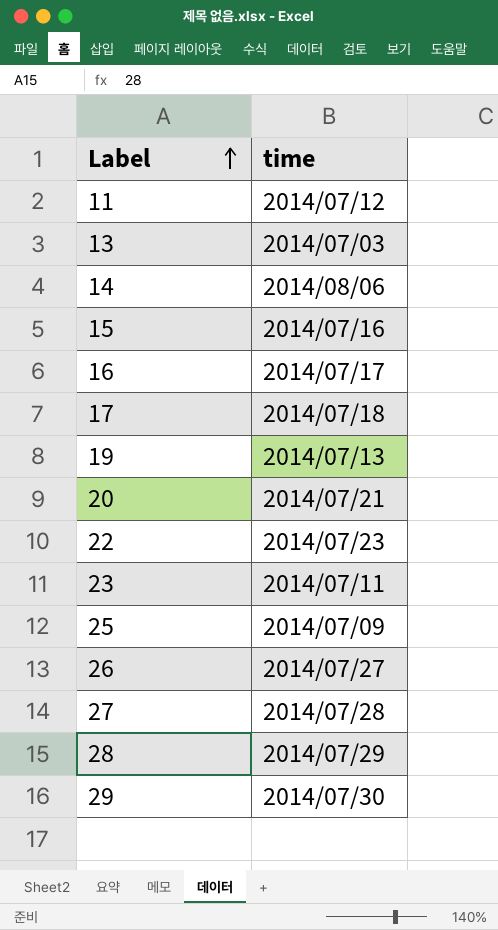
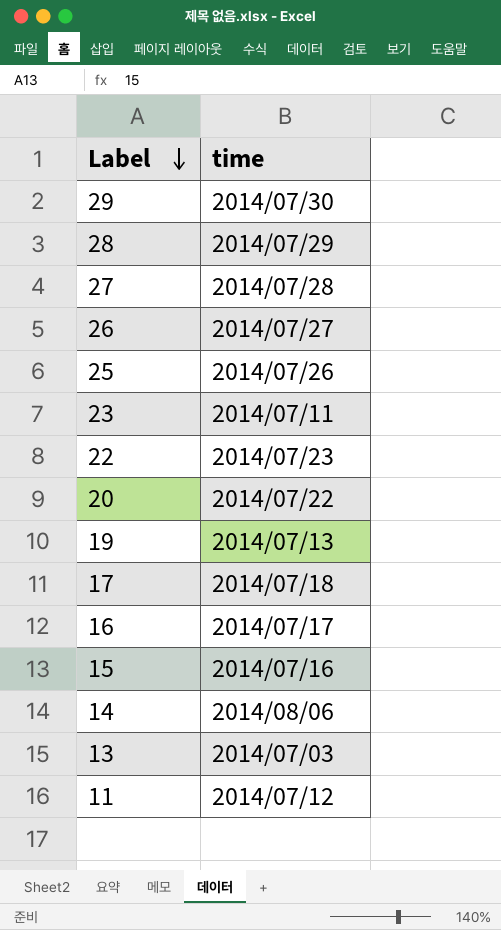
row order: Label ascending -> Label descending
25 | time: 2014/07/09 -> 2014/07/26
20 | time: 2014/07/21 -> 2014/07/22

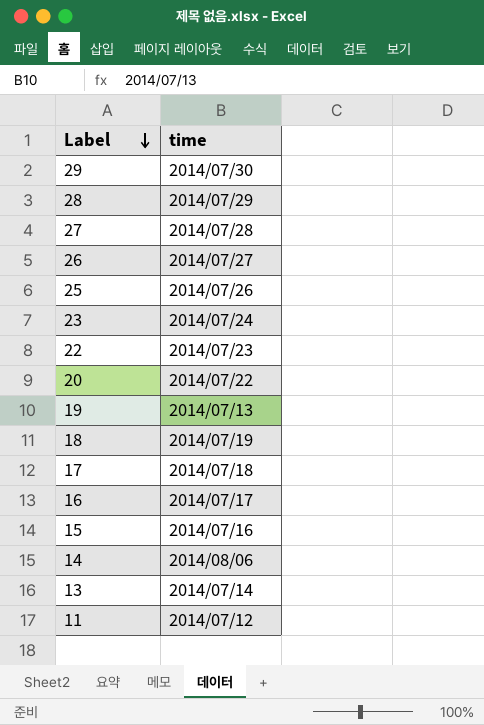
23 | time: 2014/07/11 -> 2014/07/24
row 18: none -> 2014/07/19
13 | time: 2014/07/03 -> 2014/07/14

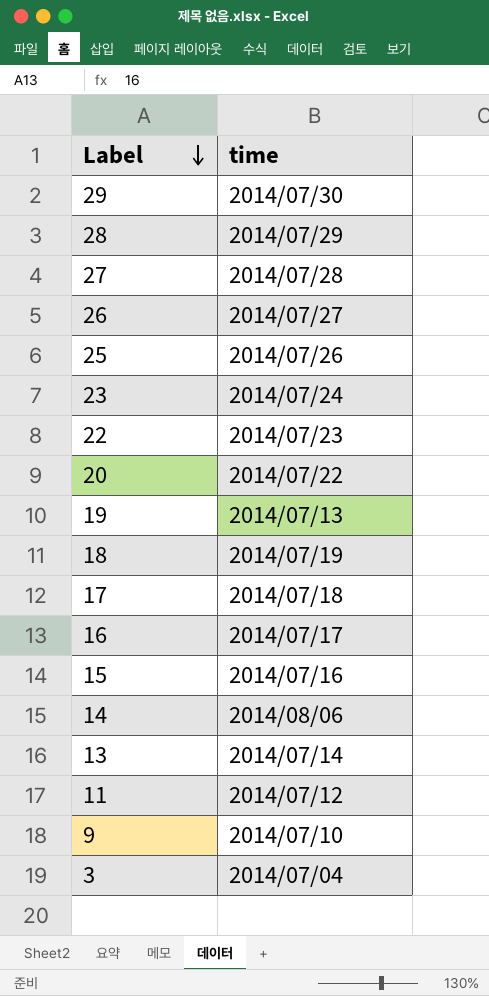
row 9: none -> 2014/07/10
row 3: none -> 2014/07/04

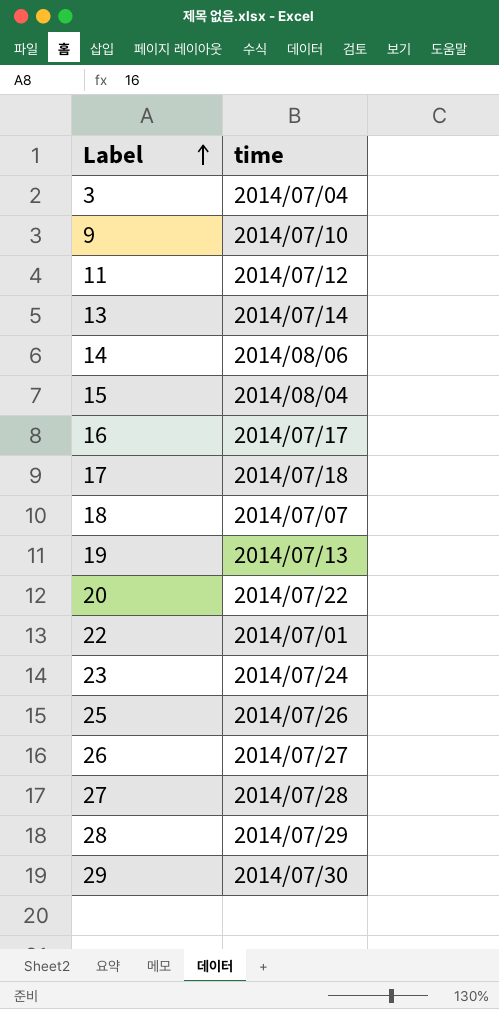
row order: Label descending -> Label ascending
15 | time: 2014/07/16 -> 2014/08/04
18 | time: 2014/07/19 -> 2014/07/07
22 | time: 2014/07/23 -> 2014/07/01

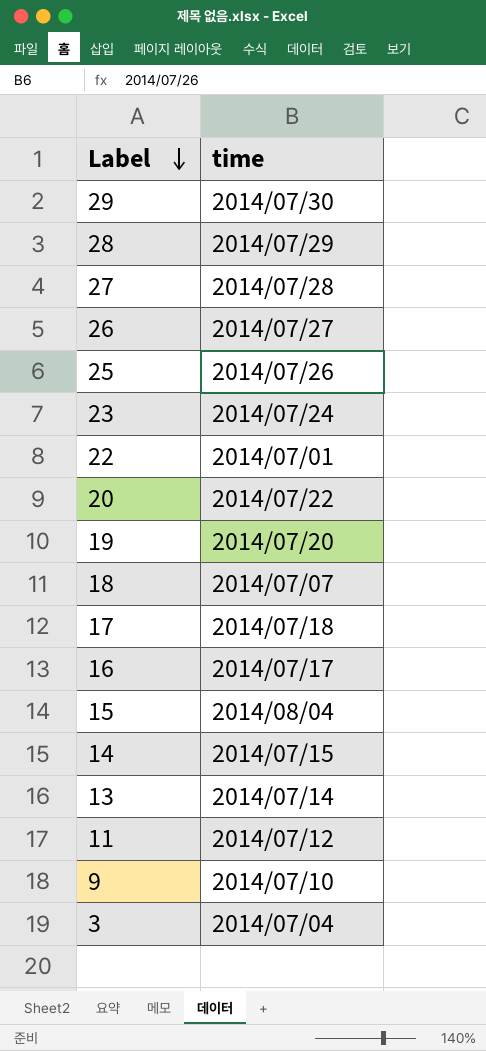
row order: Label ascending -> Label descending
19 | time: 2014/07/13 -> 2014/07/20
14 | time: 2014/08/06 -> 2014/07/15

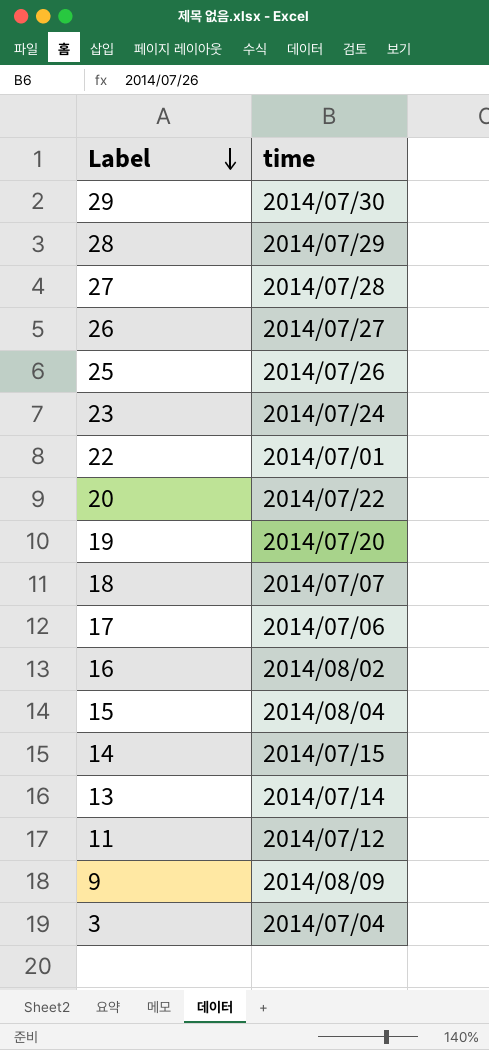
17 | time: 2014/07/18 -> 2014/07/06
16 | time: 2014/07/17 -> 2014/08/02
9 | time: 2014/07/10 -> 2014/08/09

